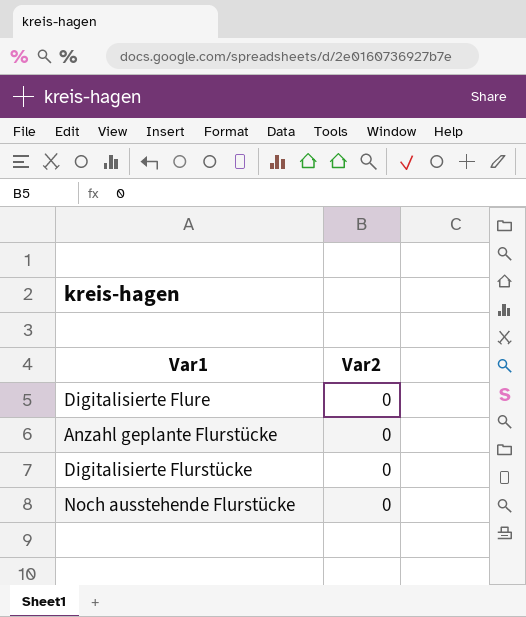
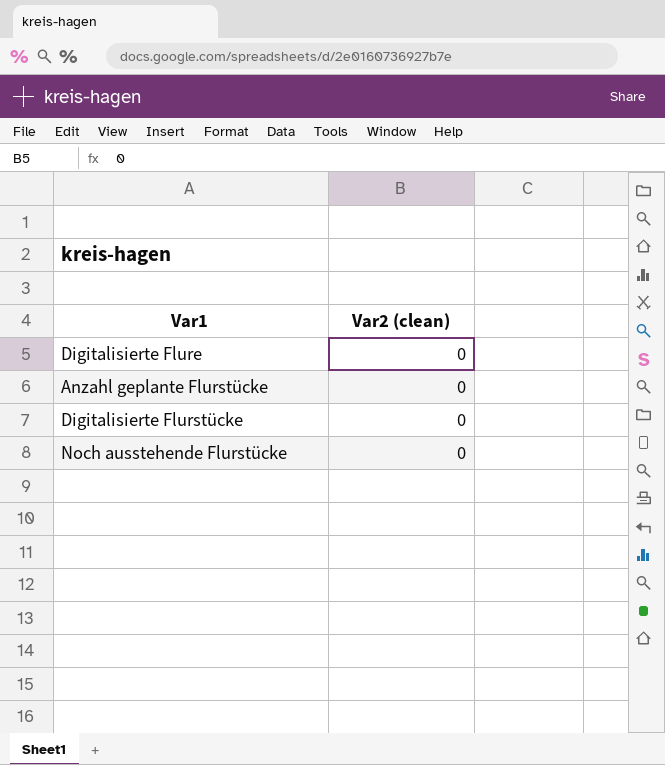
column name: Var2 -> Var2 (clean)

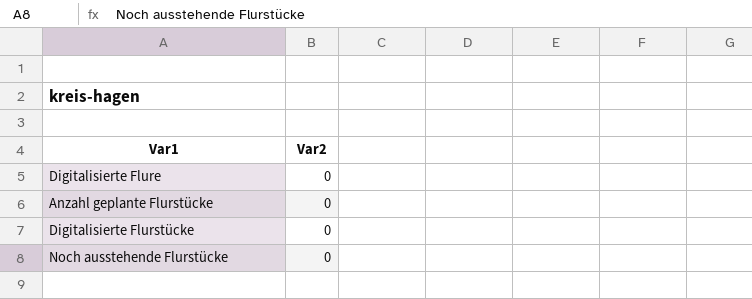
column name: Var2 (clean) -> Var2

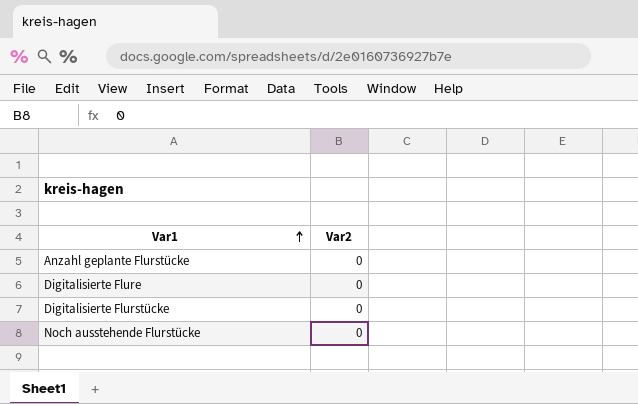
row order: none -> Var1 ascending

